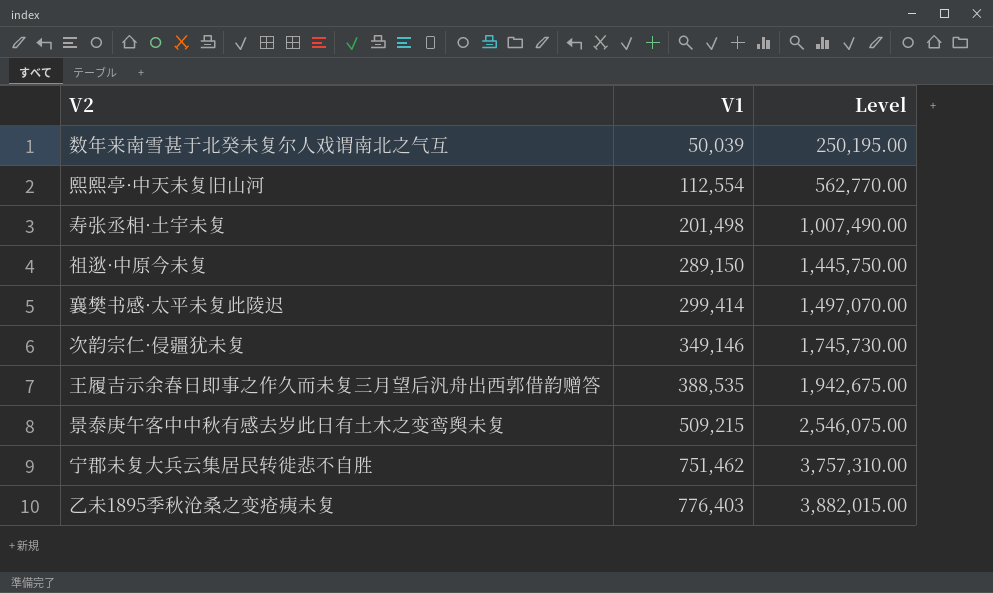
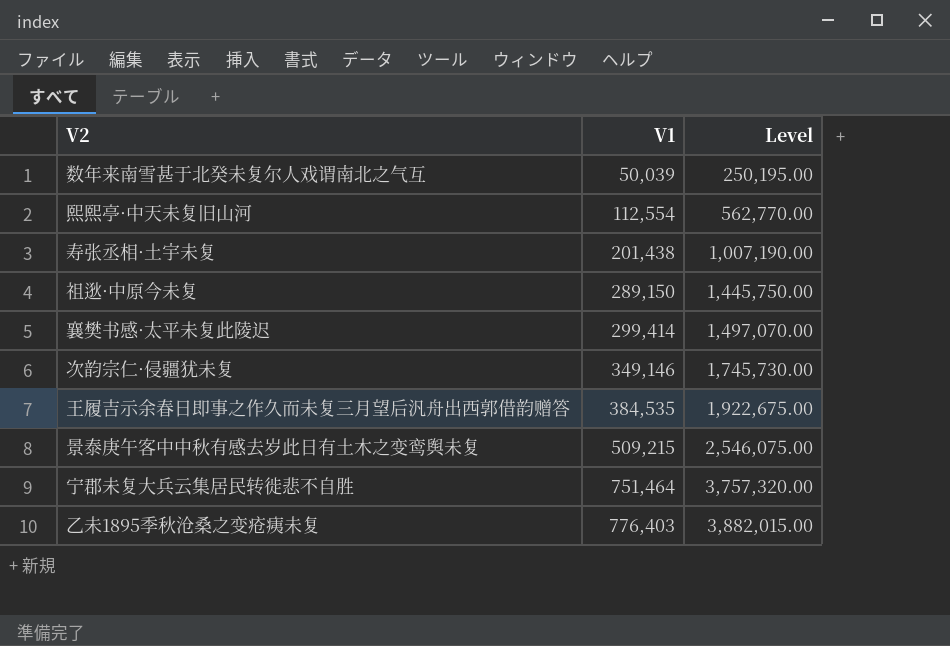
寿张丞相·土宇未复 | V1: 201,498 -> 201,438
寿张丞相·土宇未复 | Level: 1,007,490.00 -> 1,007,190.00
王履吉示余春日即事之作久而未复三月望后汎舟出西郭借韵赠答 | V1: 388,535 -> 384,535
王履吉示余春日即事之作久而未复三月望后汎舟出西郭借韵赠答 | Level: 1,942,675.00 -> 1,922,675.00
宁郡未复大兵云集居民转徙悲不自胜 | V1: 751,462 -> 751,464
宁郡未复大兵云集居民转徙悲不自胜 | Level: 3,757,310.00 -> 3,757,320.00

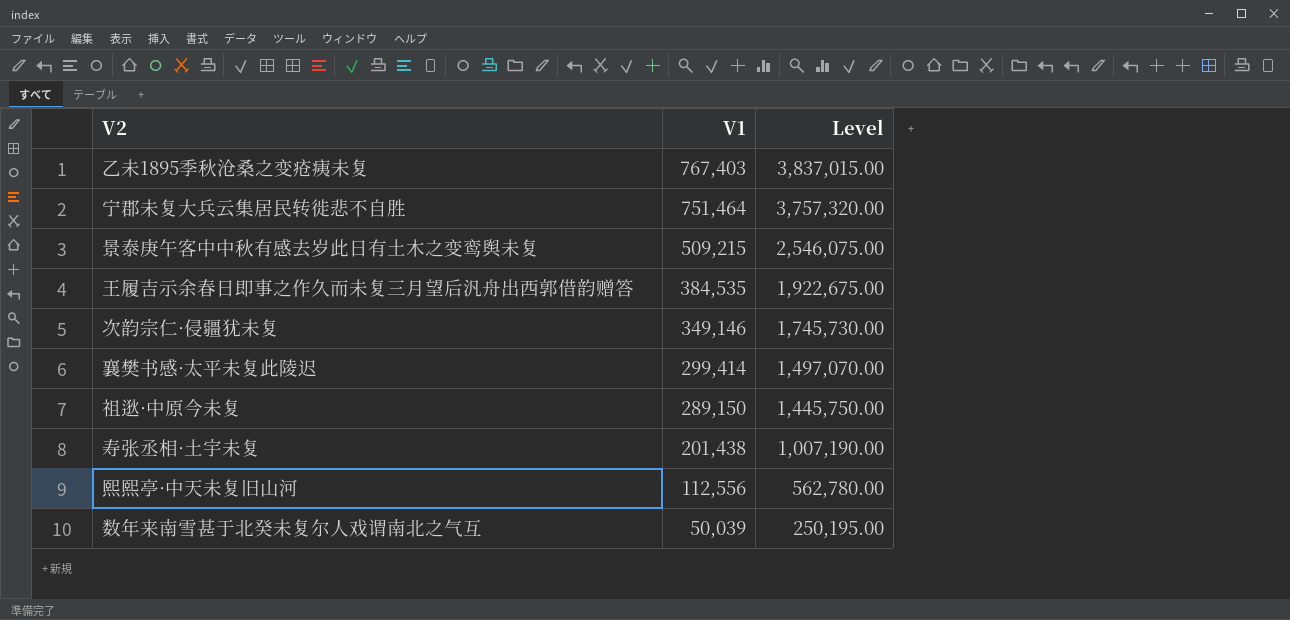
row order: V1 ascending -> V1 descending
乙未1895季秋沧桑之变疮痍未复 | V1: 776,403 -> 767,403
乙未1895季秋沧桑之变疮痍未复 | Level: 3,882,015.00 -> 3,837,015.00
熙熙亭·中天未复旧山河 | V1: 112,554 -> 112,556
熙熙亭·中天未复旧山河 | Level: 562,770.00 -> 562,780.00

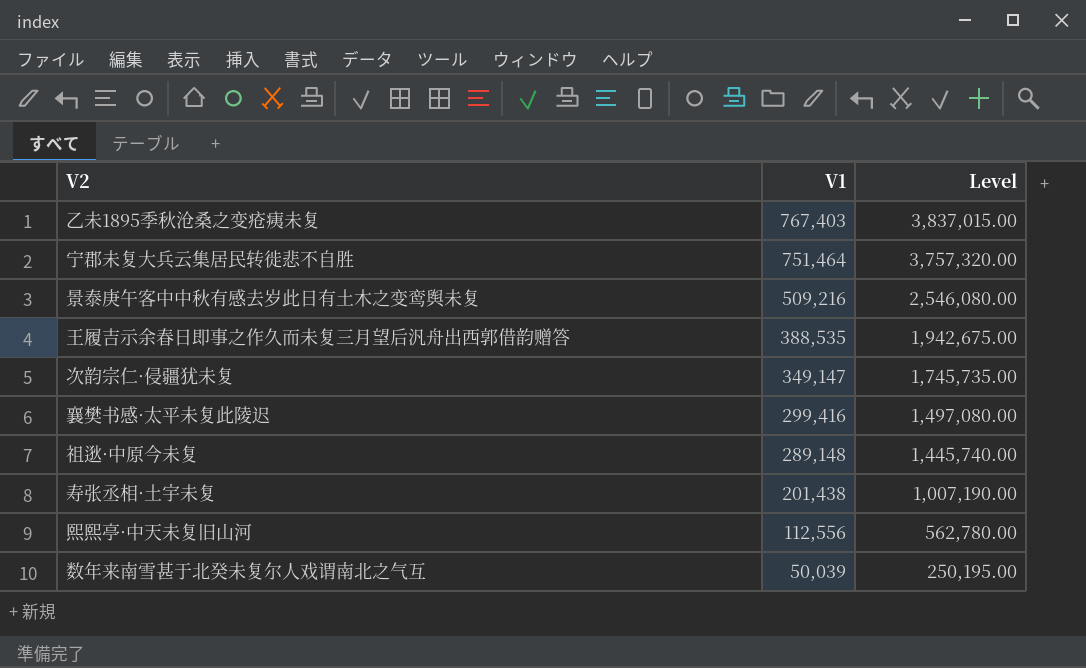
景泰庚午客中中秋有感去岁此日有土木之变鸾舆未复 | V1: 509,215 -> 509,216
景泰庚午客中中秋有感去岁此日有土木之变鸾舆未复 | Level: 2,546,075.00 -> 2,546,080.00
王履吉示余春日即事之作久而未复三月望后汎舟出西郭借韵赠答 | V1: 384,535 -> 388,535
王履吉示余春日即事之作久而未复三月望后汎舟出西郭借韵赠答 | Level: 1,922,675.00 -> 1,942,675.00
次韵宗仁·侵疆犹未复 | V1: 349,146 -> 349,147
次韵宗仁·侵疆犹未复 | Level: 1,745,730.00 -> 1,745,735.00
襄樊书感·太平未复此陵迟 | V1: 299,414 -> 299,416
襄樊书感·太平未复此陵迟 | Level: 1,497,070.00 -> 1,497,080.00
祖逖·中原今未复 | V1: 289,150 -> 289,148
祖逖·中原今未复 | Level: 1,445,750.00 -> 1,445,740.00

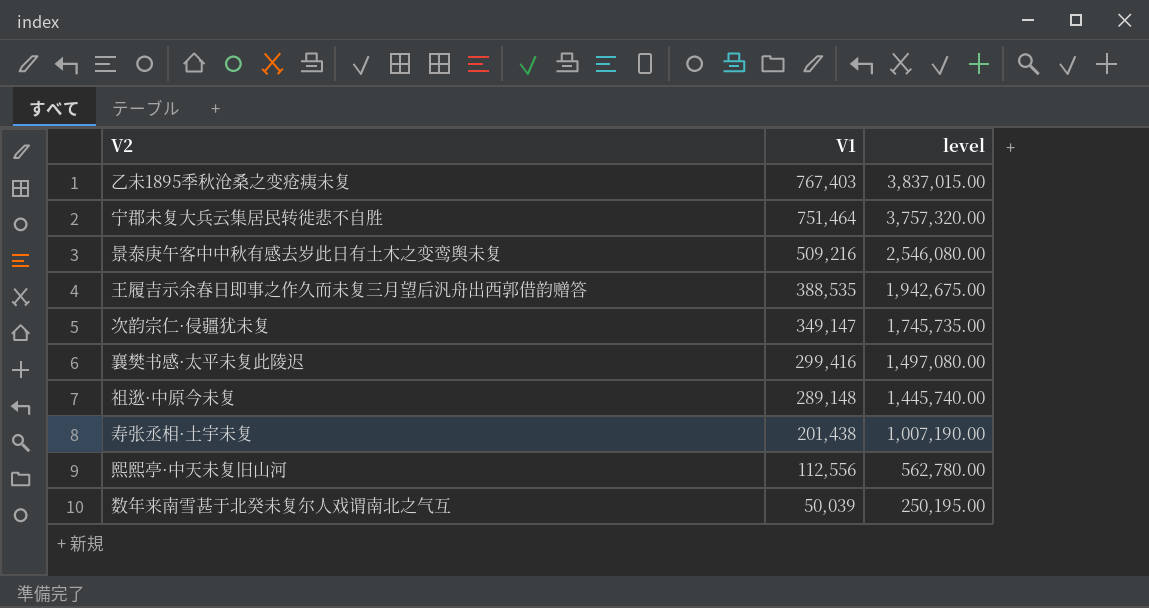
column name: Level -> level

